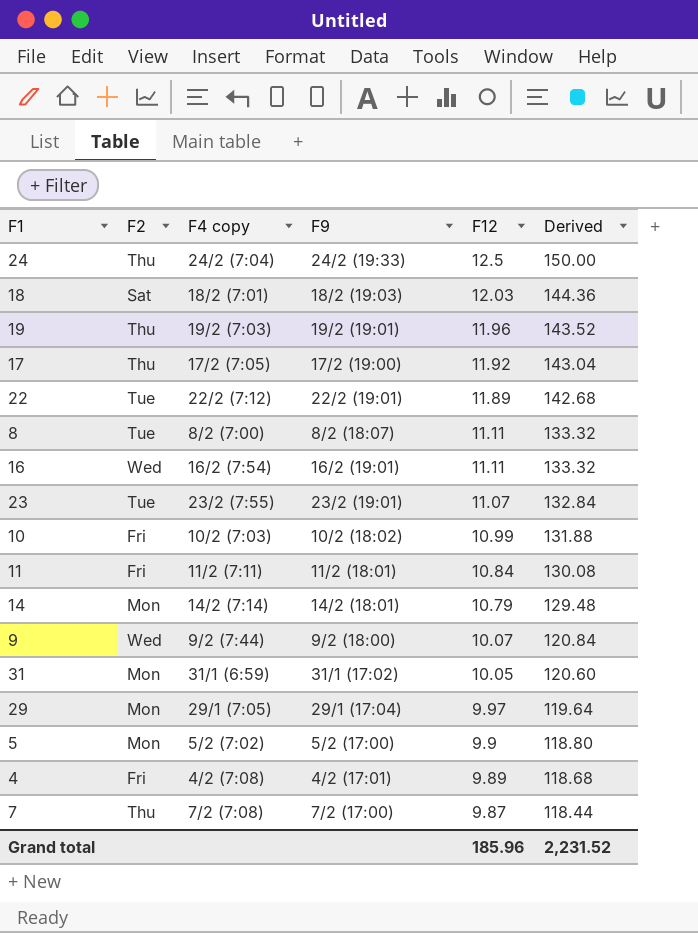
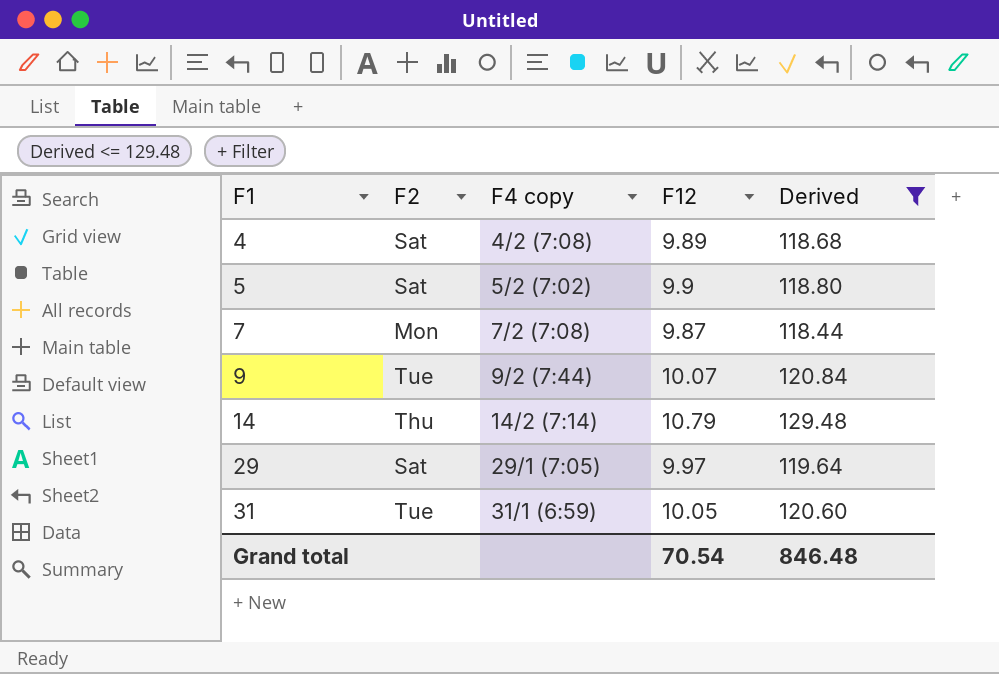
filter: none -> Derived <= 129.48
row order: F12 descending -> F1 ascending
column F9 | position: 4 -> none
4 | F2: Fri -> Sat
5 | F2: Mon -> Sat
7 | F2: Thu -> Mon
9 | F2: Wed -> Tue
14 | F2: Mon -> Thu
29 | F2: Mon -> Sat
31 | F2: Mon -> Tue
Grand total | F12: 185.96 -> 70.54
Grand total | Derived: 2,231.52 -> 846.48

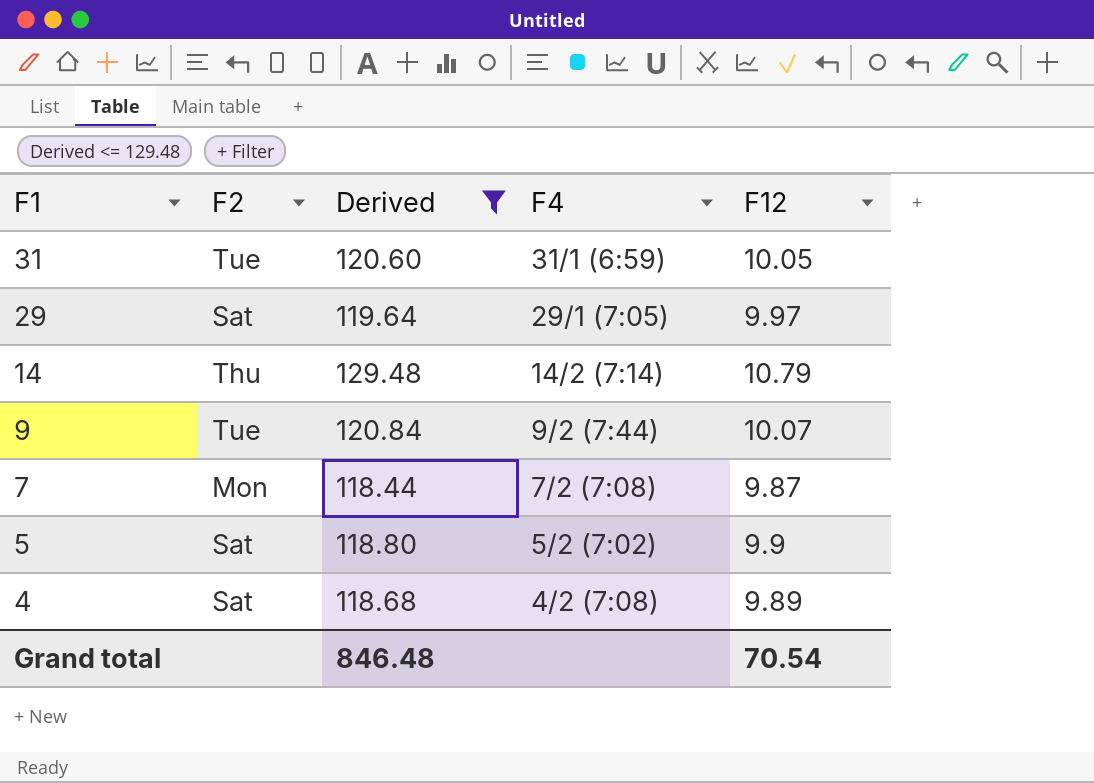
row order: F1 ascending -> F1 descending
column Derived | position: 5 -> 3
column name: F4 copy -> F4

